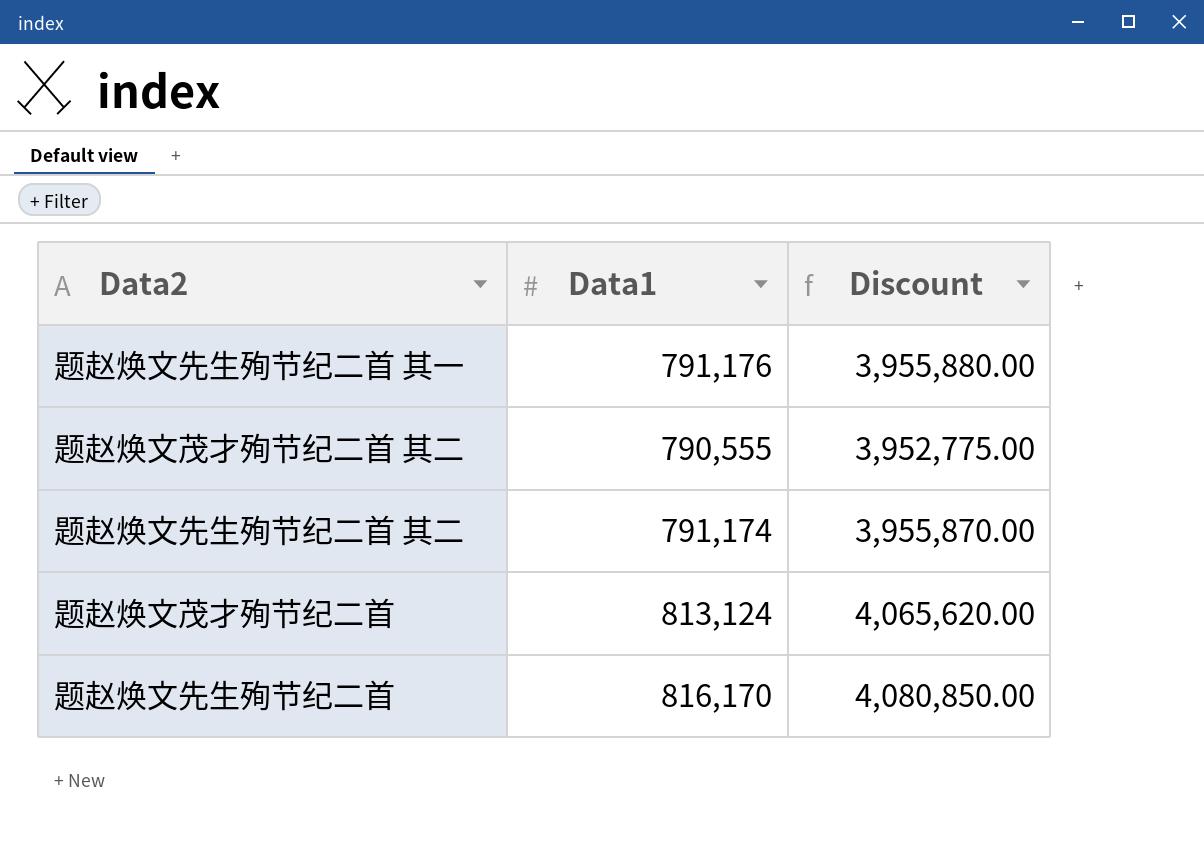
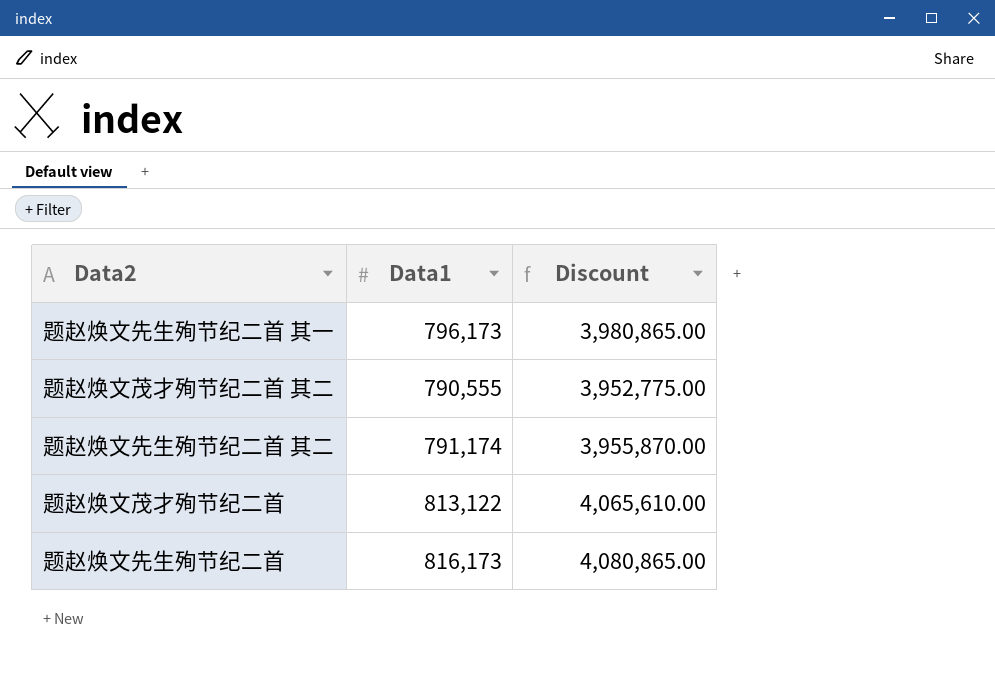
题赵焕文先生殉节纪二首 其一 | Data1: 791,176 -> 796,173
题赵焕文先生殉节纪二首 其一 | Discount: 3,955,880.00 -> 3,980,865.00
题赵焕文茂才殉节纪二首 | Data1: 813,124 -> 813,122
题赵焕文茂才殉节纪二首 | Discount: 4,065,620.00 -> 4,065,610.00
题赵焕文先生殉节纪二首 | Data1: 816,170 -> 816,173
题赵焕文先生殉节纪二首 | Discount: 4,080,850.00 -> 4,080,865.00

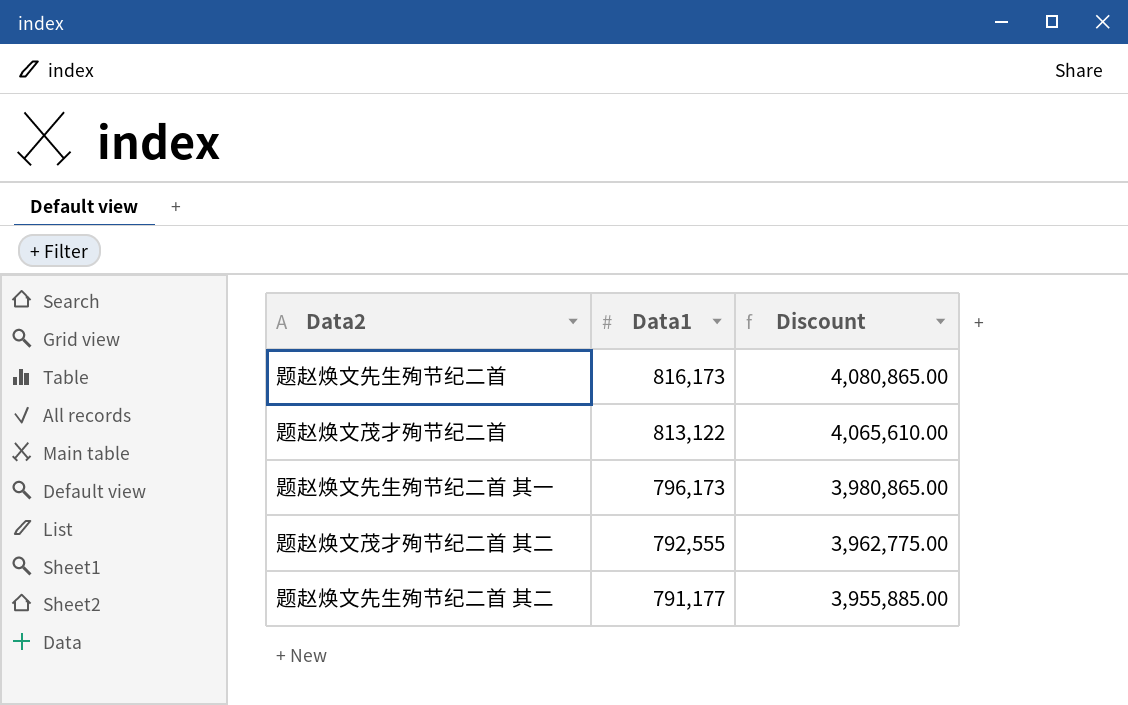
row order: none -> Data1 descending
题赵焕文茂才殉节纪二首 其二 | Data1: 790,555 -> 792,555
题赵焕文茂才殉节纪二首 其二 | Discount: 3,952,775.00 -> 3,962,775.00
题赵焕文先生殉节纪二首 其二 | Data1: 791,174 -> 791,177
题赵焕文先生殉节纪二首 其二 | Discount: 3,955,870.00 -> 3,955,885.00

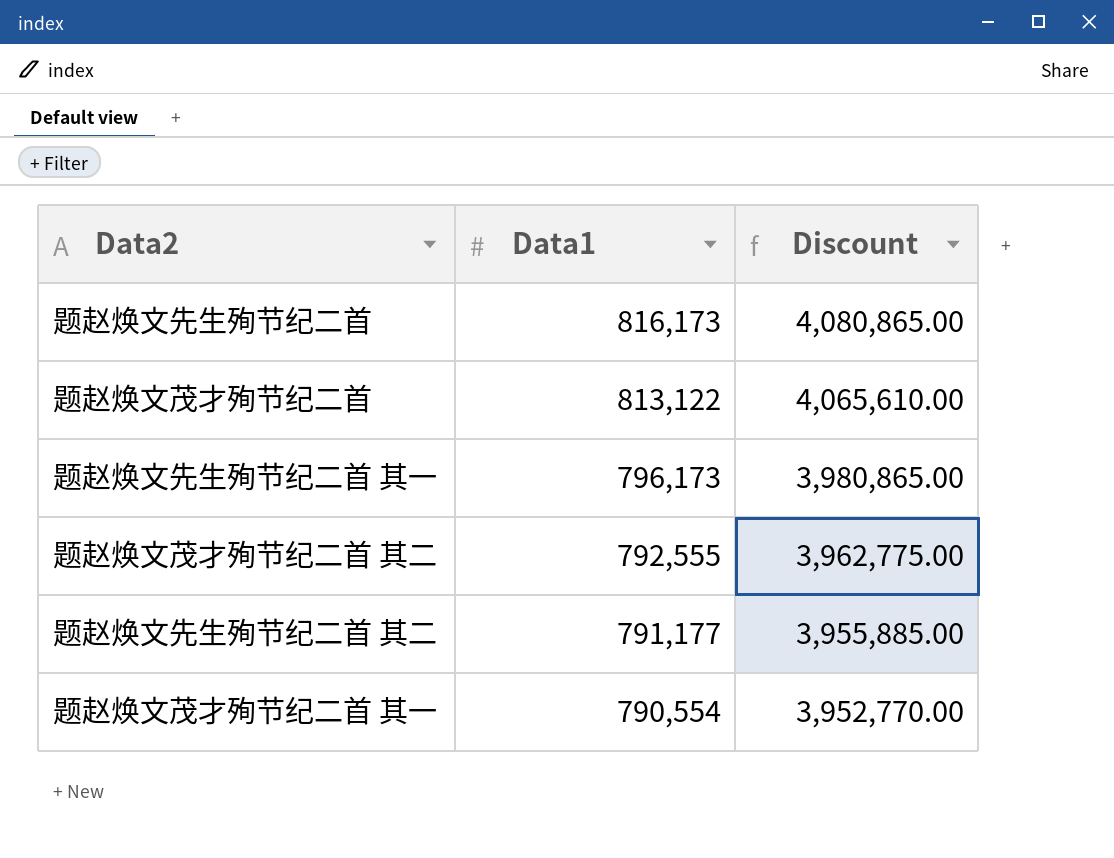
row 题赵焕文茂才殉节纪二首 其一: none -> 790,554 | 3,952,770.00

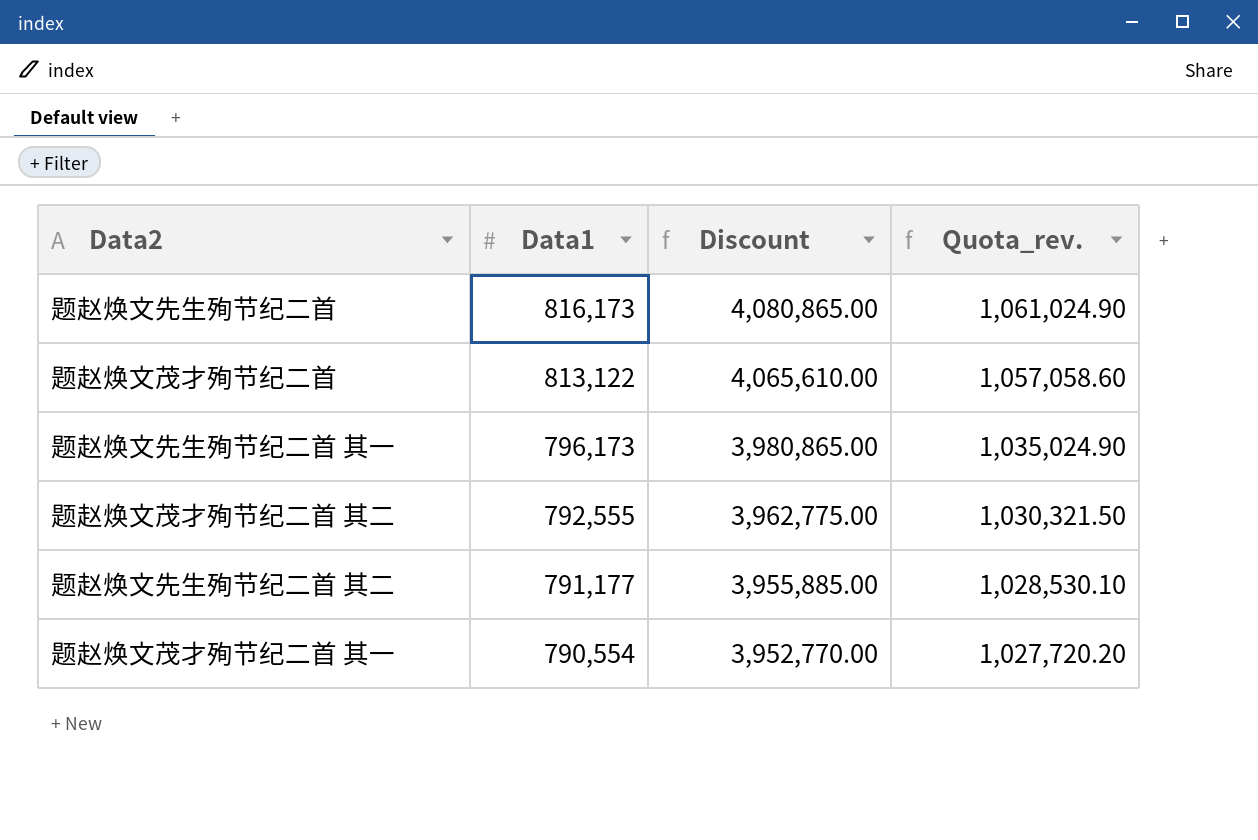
column Quota_rev. | formula: none -> [Data1] * 1.3

